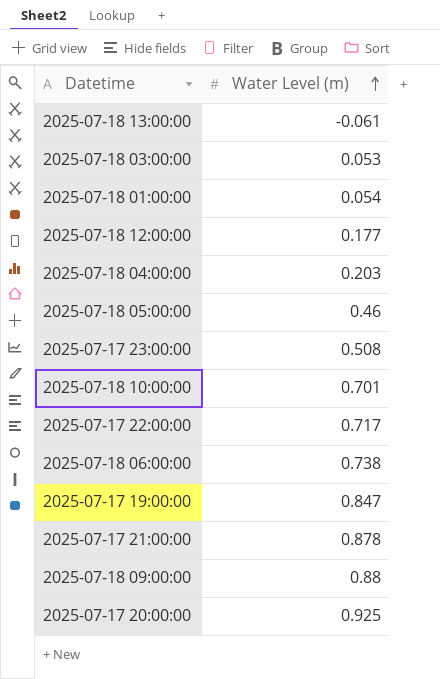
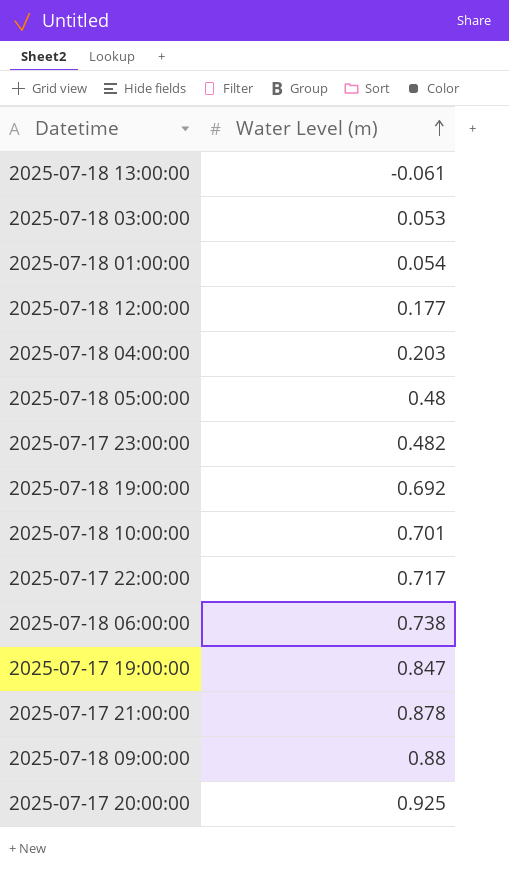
2025-07-18 05:00:00 | Water Level (m): 0.46 -> 0.48
2025-07-17 23:00:00 | Water Level (m): 0.508 -> 0.482
row 2025-07-18 19:00:00: none -> 0.692

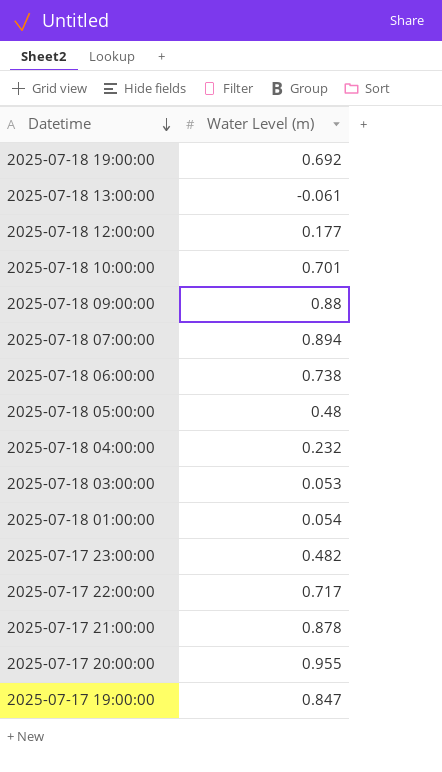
row order: Water Level (m) ascending -> Datetime descending
row 2025-07-18 07:00:00: none -> 0.894
2025-07-18 04:00:00 | Water Level (m): 0.203 -> 0.232
2025-07-17 20:00:00 | Water Level (m): 0.925 -> 0.955

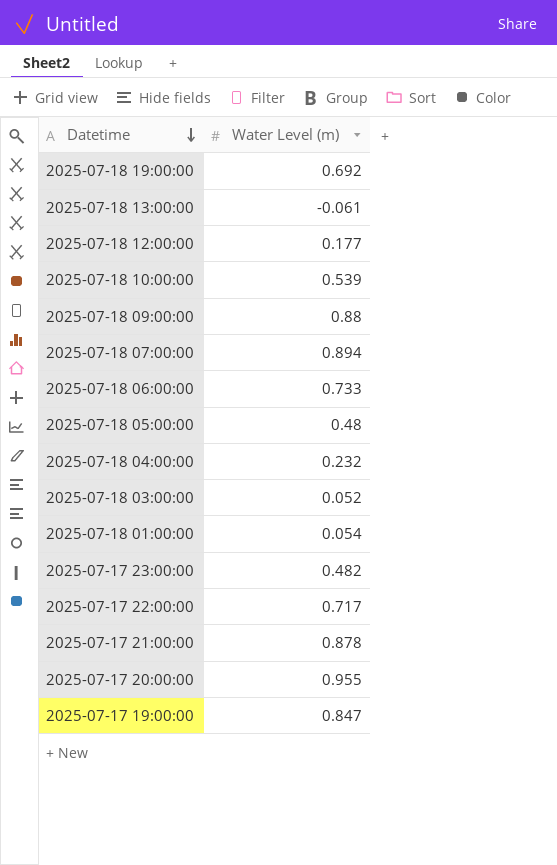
2025-07-18 10:00:00 | Water Level (m): 0.701 -> 0.539
2025-07-18 06:00:00 | Water Level (m): 0.738 -> 0.733
2025-07-18 03:00:00 | Water Level (m): 0.053 -> 0.052

